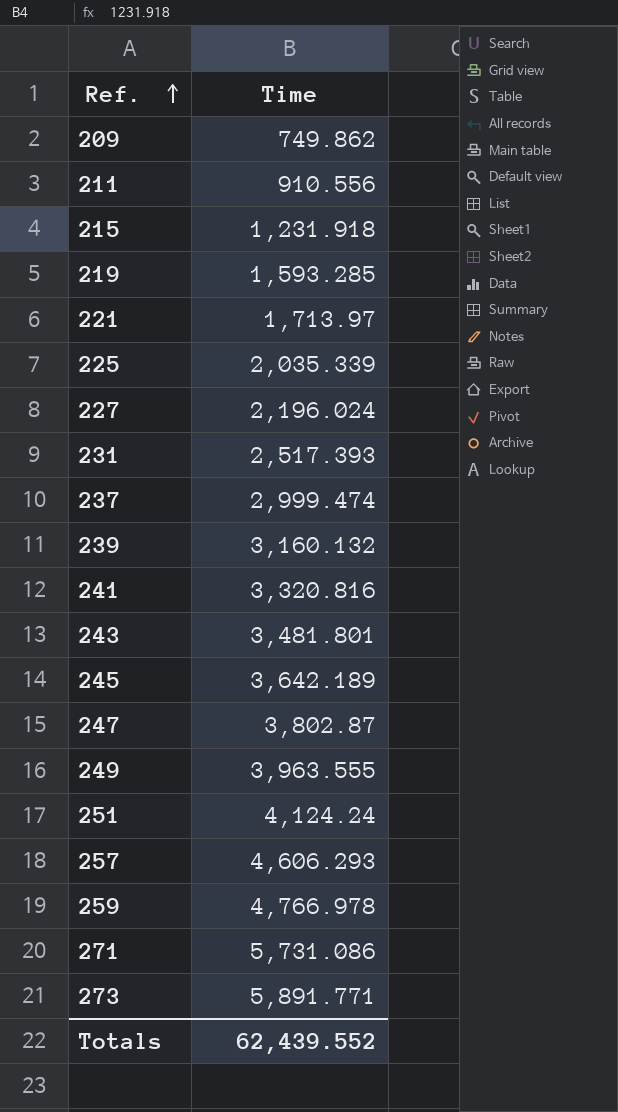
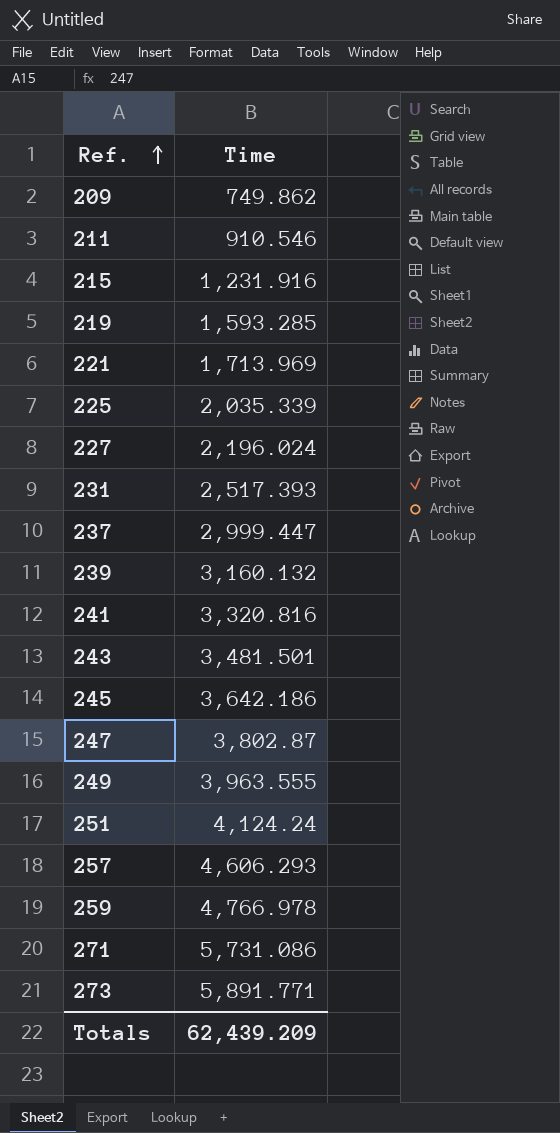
211 | Time: 910.556 -> 910.546
215 | Time: 1,231.918 -> 1,231.916
221 | Time: 1,713.97 -> 1,713.969
237 | Time: 2,999.474 -> 2,999.447
243 | Time: 3,481.801 -> 3,481.501
245 | Time: 3,642.189 -> 3,642.186
Totals | Time: 62,439.552 -> 62,439.209

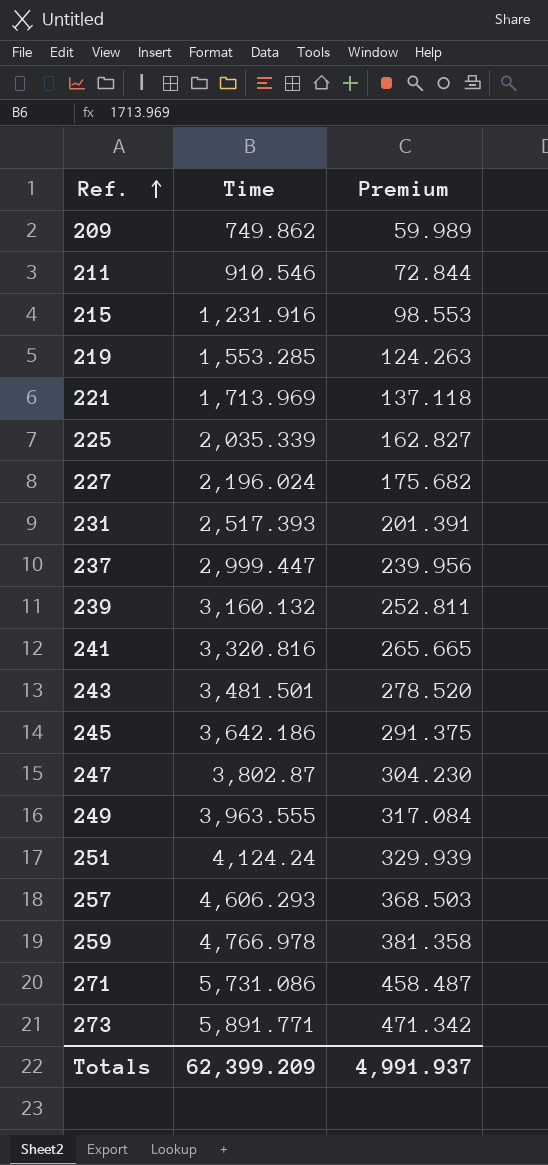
column Premium | formula: none -> [Time] * 0.08
219 | Time: 1,593.285 -> 1,553.285
Totals | Time: 62,439.209 -> 62,399.209

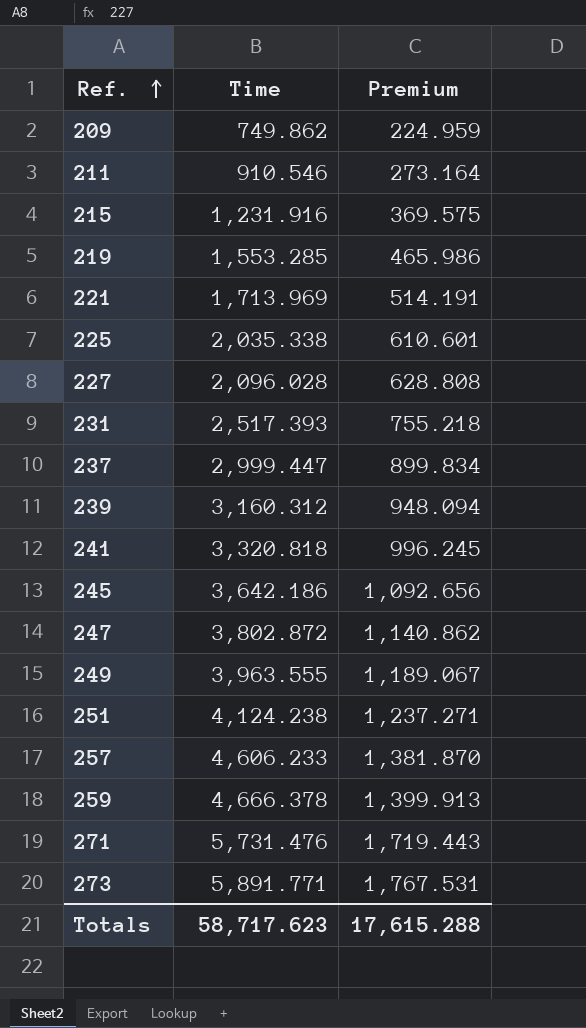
column Premium | formula: [Time] * 0.08 -> [Time] * 0.3
row 243: 3,481.501 | 278.520 -> none
225 | Time: 2,035.339 -> 2,035.338
227 | Time: 2,196.024 -> 2,096.028
239 | Time: 3,160.132 -> 3,160.312
241 | Time: 3,320.816 -> 3,320.818
247 | Time: 3,802.87 -> 3,802.872
251 | Time: 4,124.24 -> 4,124.238
257 | Time: 4,606.293 -> 4,606.233
259 | Time: 4,766.978 -> 4,666.378
271 | Time: 5,731.086 -> 5,731.476
Totals | Time: 62,399.209 -> 58,717.623
Totals | Premium: 4,991.937 -> 17,615.288

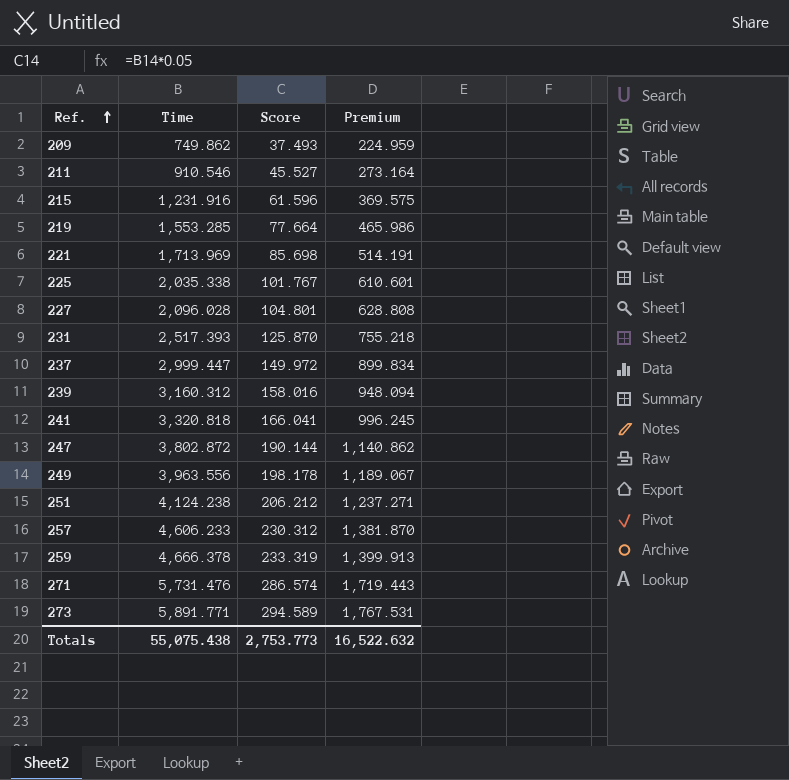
column Score | formula: none -> [Time] * 0.05
row 245: 3,642.186 | 1,092.656 -> none
249 | Time: 3,963.555 -> 3,963.556
Totals | Time: 58,717.623 -> 55,075.438
Totals | Premium: 17,615.288 -> 16,522.632

